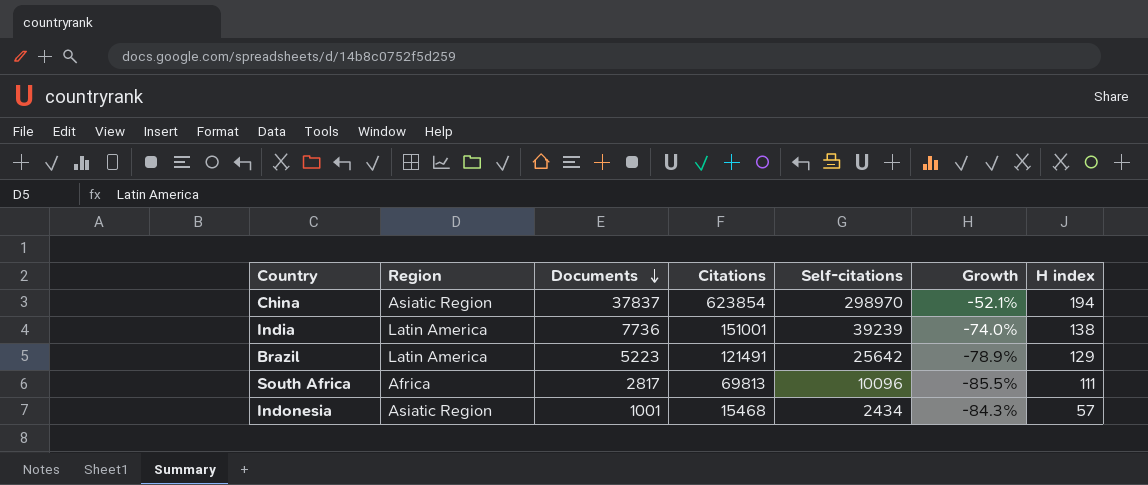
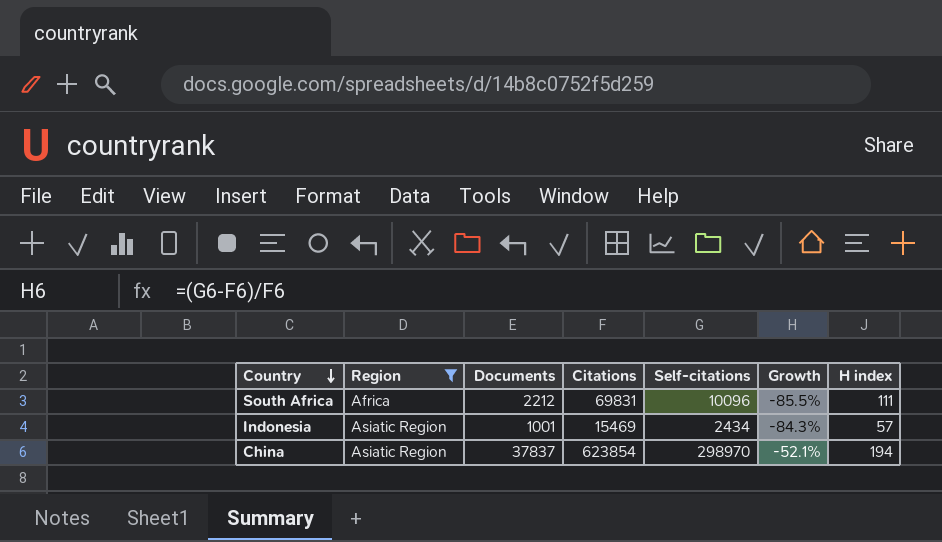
filter: none -> Region != Latin America
row order: Documents descending -> Country descending
South Africa | Documents: 2817 -> 2212
South Africa | Citations: 69813 -> 69831
Indonesia | Citations: 15468 -> 15469

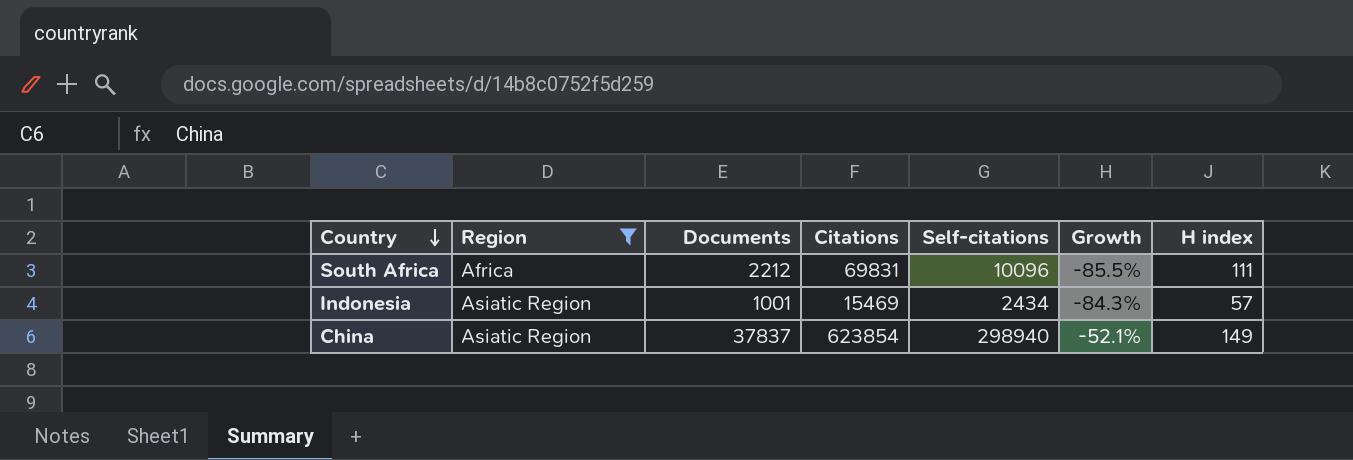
China | Self-citations: 298970 -> 298940
China | H index: 194 -> 149

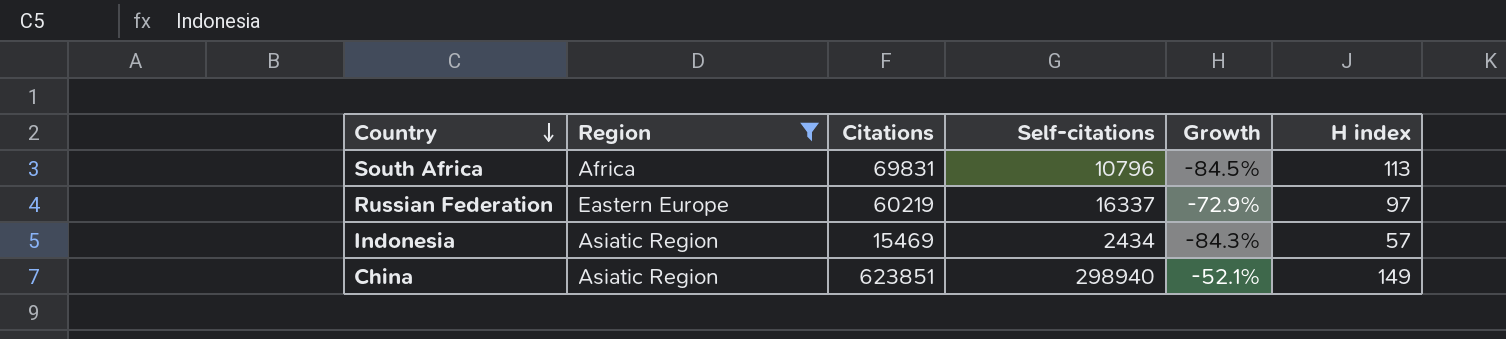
column Documents | position: 3 -> none
South Africa | Self-citations: 10096 -> 10796
South Africa | Growth: -85.5% -> -84.5%
South Africa | H index: 111 -> 113
row Russian Federation: none -> Eastern Europe | 60219 | 16337 | -72.9% | 97
China | Citations: 623854 -> 623851

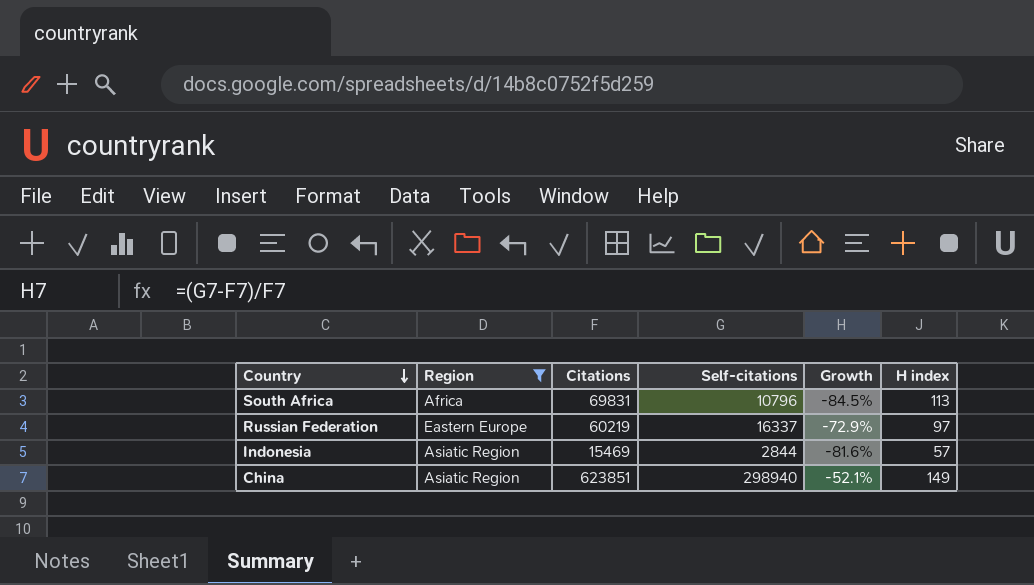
Indonesia | Self-citations: 2434 -> 2844
Indonesia | Growth: -84.3% -> -81.6%

